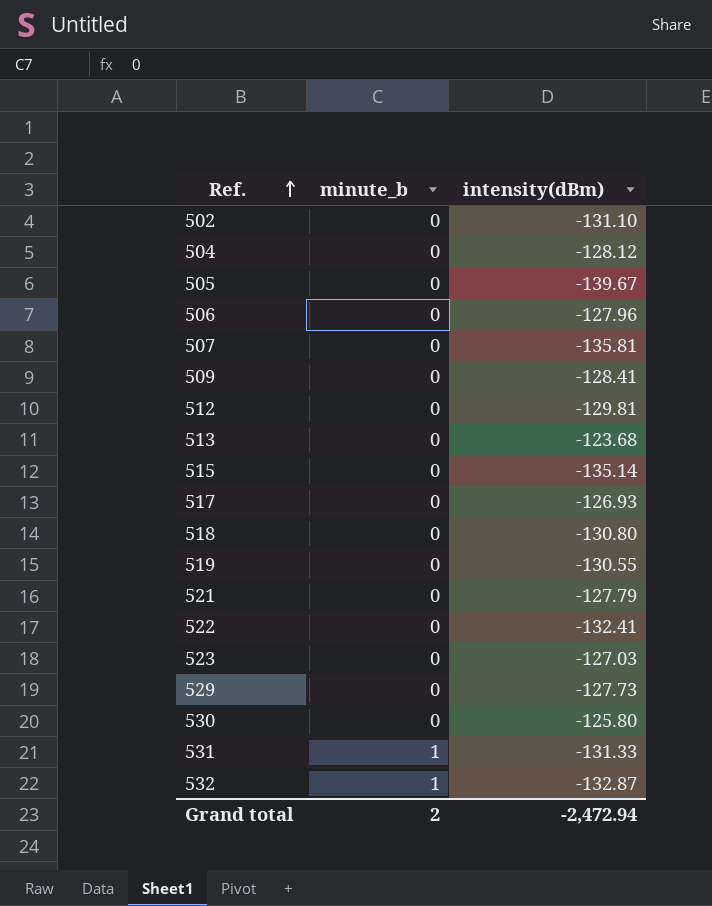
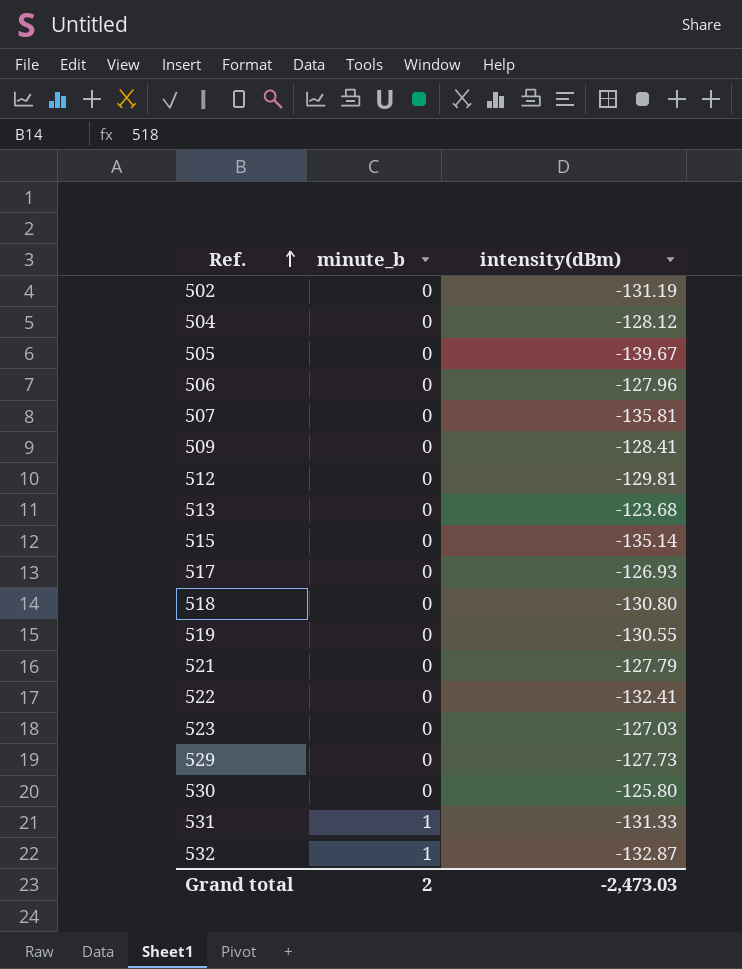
502 | intensity(dBm): -131.10 -> -131.19
Grand total | intensity(dBm): -2,472.94 -> -2,473.03

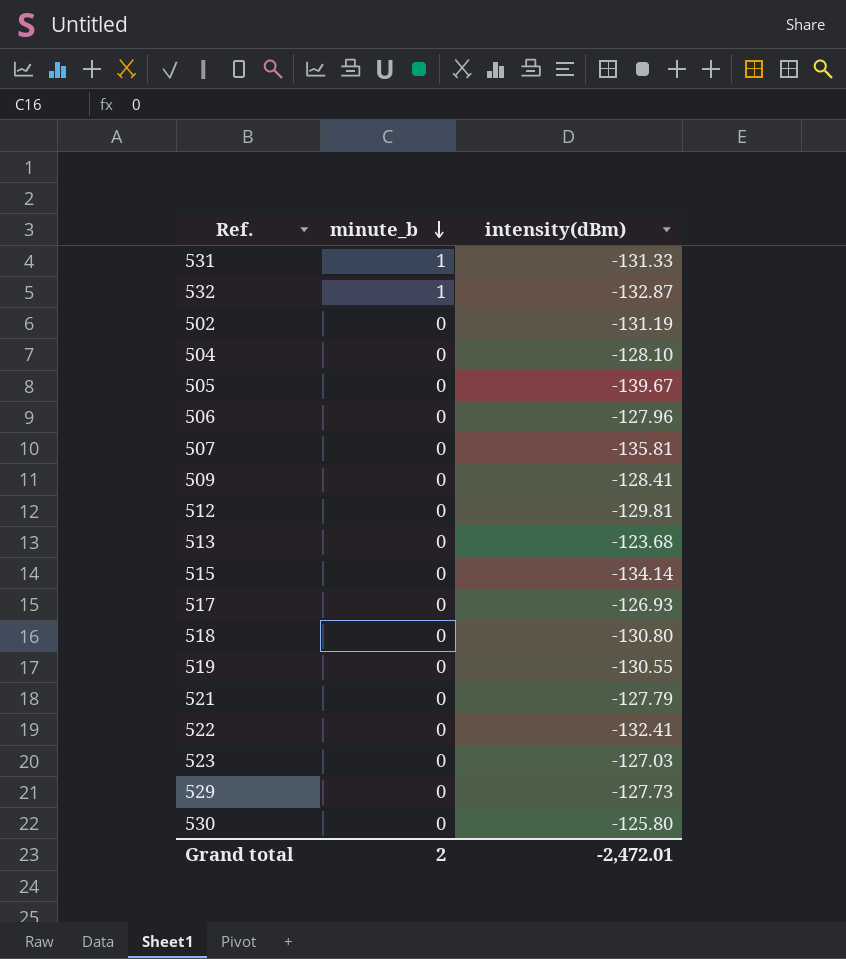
row order: Ref. ascending -> minute_b descending
504 | intensity(dBm): -128.12 -> -128.10
515 | intensity(dBm): -135.14 -> -134.14
Grand total | intensity(dBm): -2,473.03 -> -2,472.01

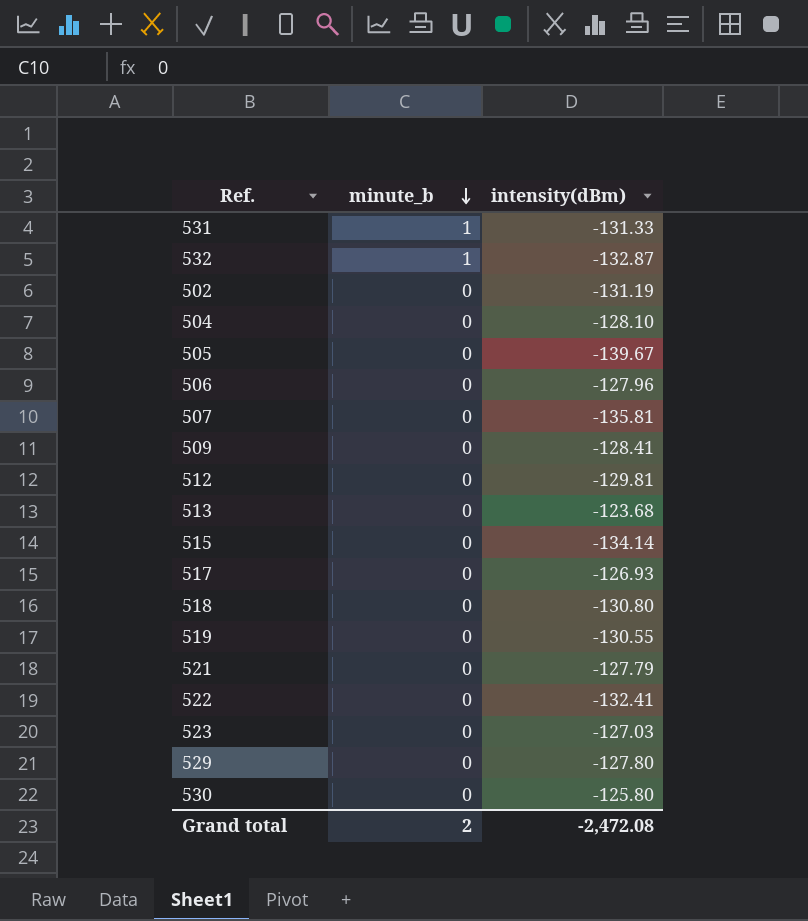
529 | intensity(dBm): -127.73 -> -127.80
Grand total | intensity(dBm): -2,472.01 -> -2,472.08

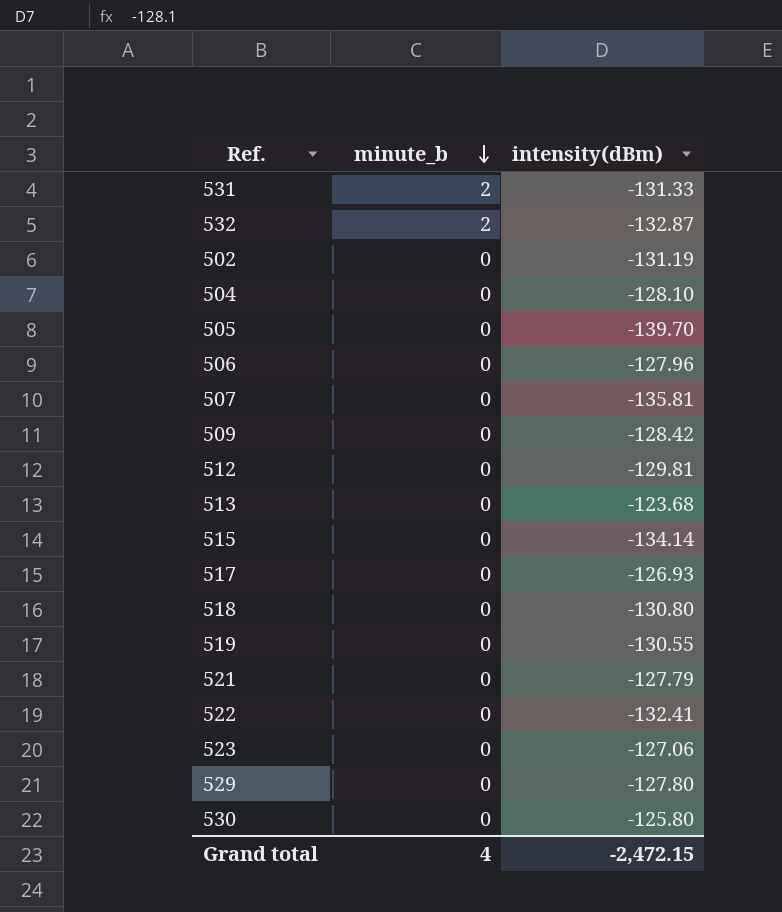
531 | minute_b: 1 -> 2
532 | minute_b: 1 -> 2
505 | intensity(dBm): -139.67 -> -139.70
509 | intensity(dBm): -128.41 -> -128.42
523 | intensity(dBm): -127.03 -> -127.06
Grand total | minute_b: 2 -> 4
Grand total | intensity(dBm): -2,472.08 -> -2,472.15

